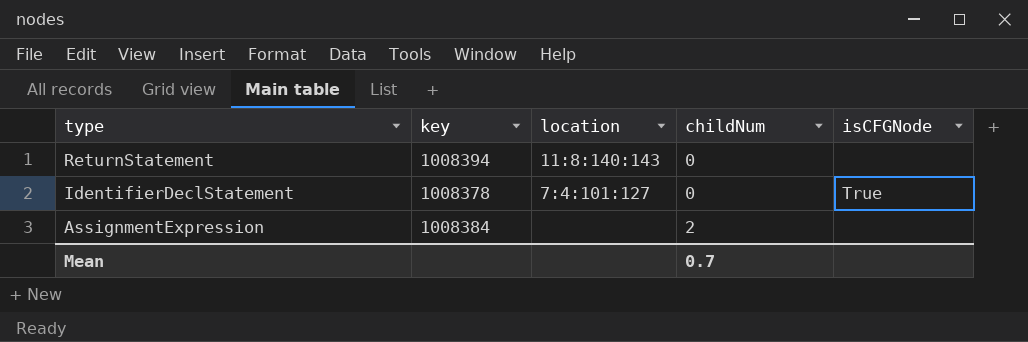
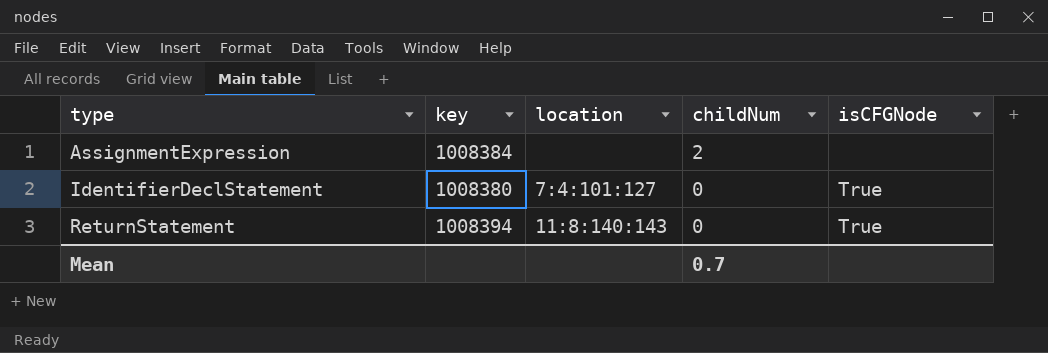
row order: type descending -> type ascending
IdentifierDeclStatement | key: 1008378 -> 1008380
ReturnStatement | isCFGNode: none -> True

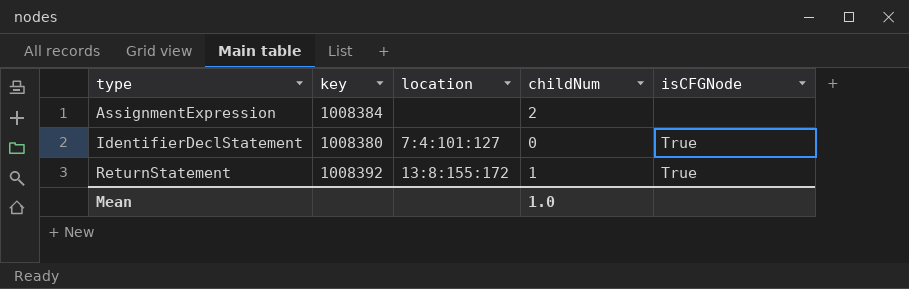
ReturnStatement | key: 1008394 -> 1008392
ReturnStatement | location: 11:8:140:143 -> 13:8:155:172
ReturnStatement | childNum: 0 -> 1
Mean | childNum: 0.7 -> 1.0

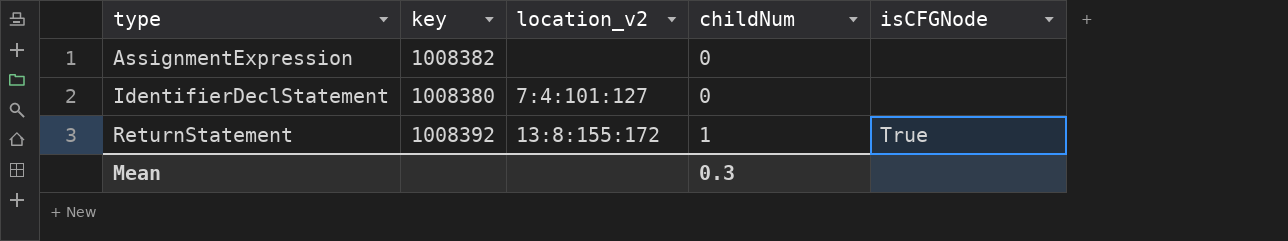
column name: location -> location_v2
AssignmentExpression | key: 1008384 -> 1008382
AssignmentExpression | childNum: 2 -> 0
IdentifierDeclStatement | isCFGNode: True -> none
Mean | childNum: 1.0 -> 0.3

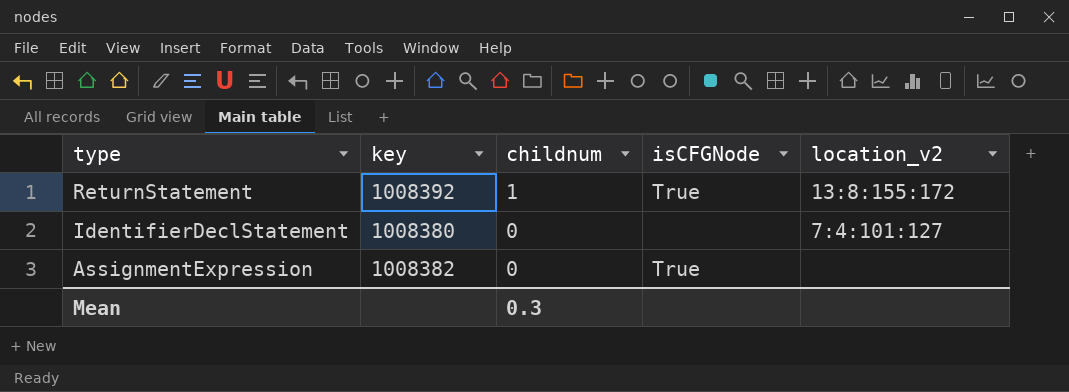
row order: type ascending -> type descending
column name: childNum -> childnum
column location_v2 | position: 3 -> 5
AssignmentExpression | isCFGNode: none -> True

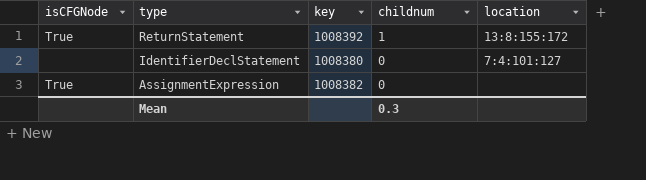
column isCFGNode | position: 4 -> 1
column name: location_v2 -> location

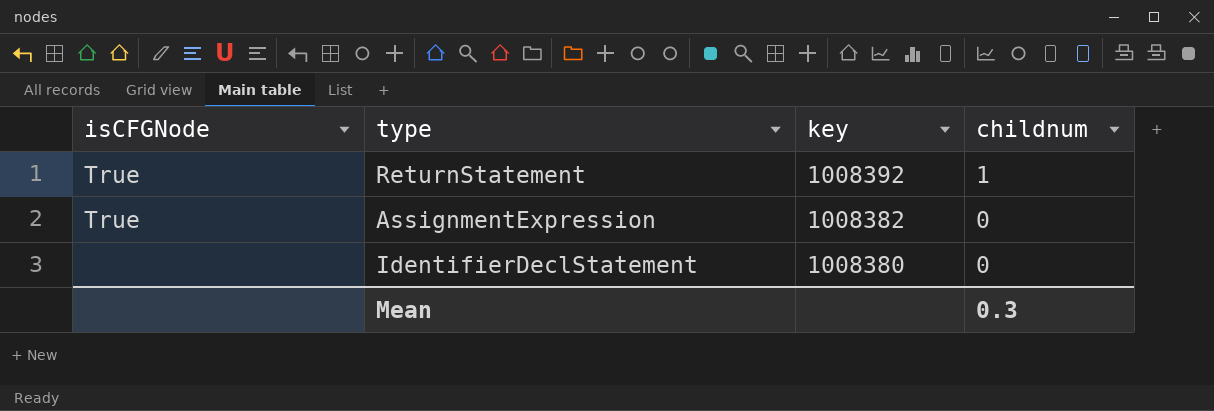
row order: type descending -> key descending
column location | position: 5 -> none

